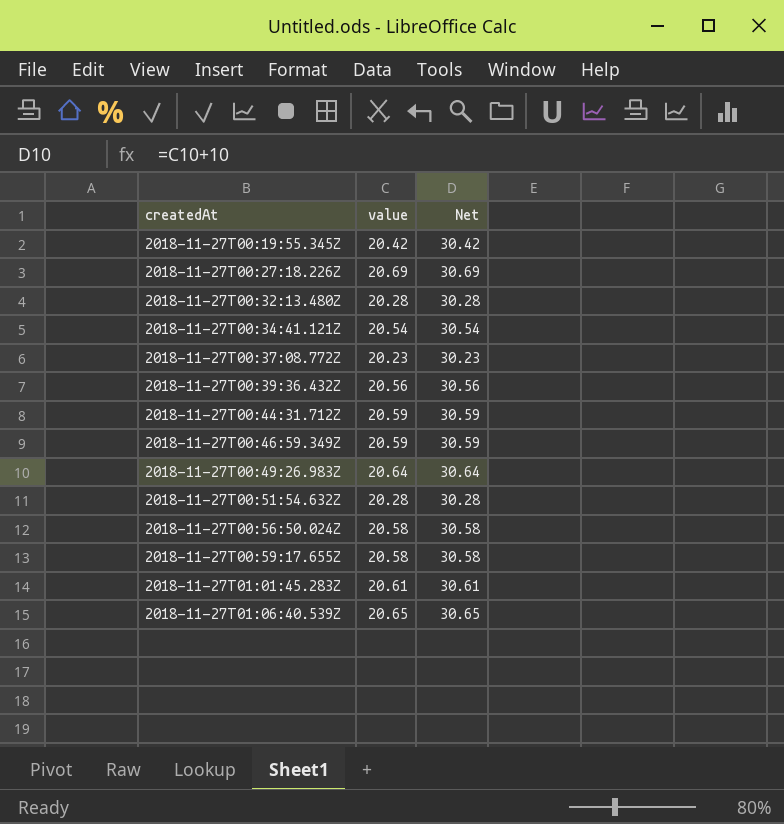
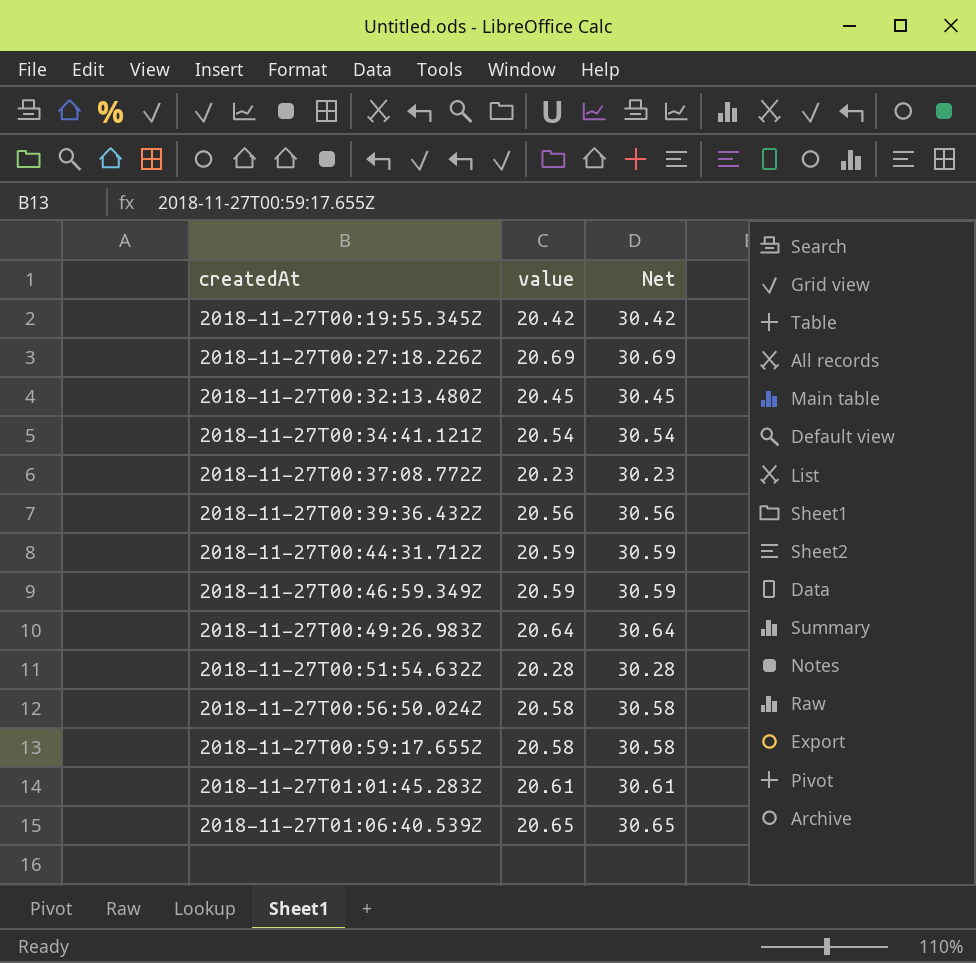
2018-11-27T00:32:13.480Z | value: 20.28 -> 20.45
2018-11-27T00:32:13.480Z | Net: 30.28 -> 30.45

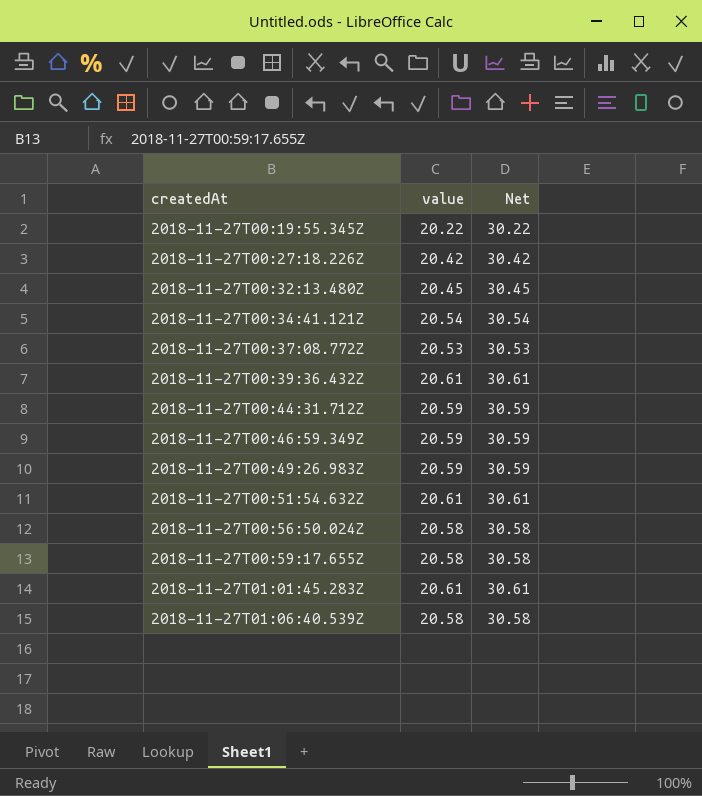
2018-11-27T00:19:55.345Z | value: 20.42 -> 20.22
2018-11-27T00:19:55.345Z | Net: 30.42 -> 30.22
2018-11-27T00:27:18.226Z | value: 20.69 -> 20.42
2018-11-27T00:27:18.226Z | Net: 30.69 -> 30.42
2018-11-27T00:37:08.772Z | value: 20.23 -> 20.53
2018-11-27T00:37:08.772Z | Net: 30.23 -> 30.53
2018-11-27T00:39:36.432Z | value: 20.56 -> 20.61
2018-11-27T00:39:36.432Z | Net: 30.56 -> 30.61
2018-11-27T00:49:26.983Z | value: 20.64 -> 20.59
2018-11-27T00:49:26.983Z | Net: 30.64 -> 30.59
2018-11-27T00:51:54.632Z | value: 20.28 -> 20.61
2018-11-27T00:51:54.632Z | Net: 30.28 -> 30.61
2018-11-27T01:06:40.539Z | value: 20.65 -> 20.58
2018-11-27T01:06:40.539Z | Net: 30.65 -> 30.58

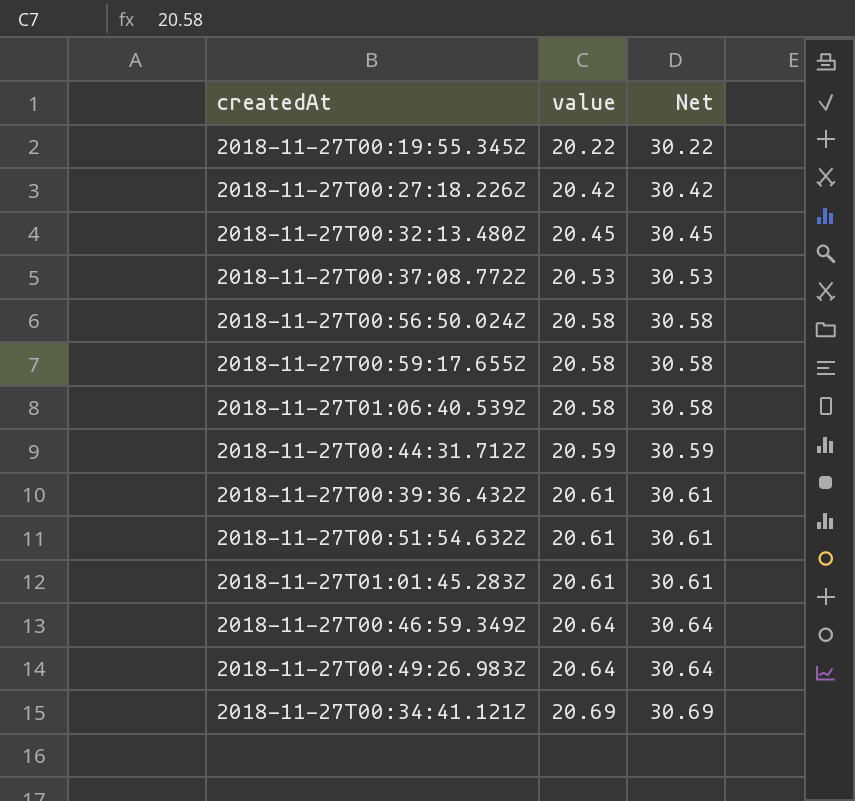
row order: createdAt ascending -> value ascending
2018-11-27T00:46:59.349Z | value: 20.59 -> 20.64
2018-11-27T00:46:59.349Z | Net: 30.59 -> 30.64
2018-11-27T00:49:26.983Z | value: 20.59 -> 20.64
2018-11-27T00:49:26.983Z | Net: 30.59 -> 30.64
2018-11-27T00:34:41.121Z | value: 20.54 -> 20.69
2018-11-27T00:34:41.121Z | Net: 30.54 -> 30.69

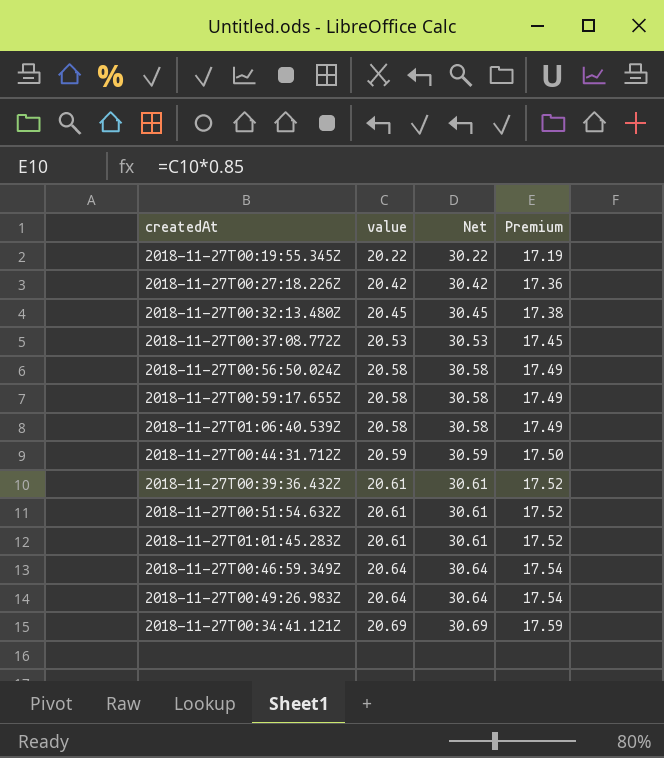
column Premium | formula: none -> [value] * 0.85

